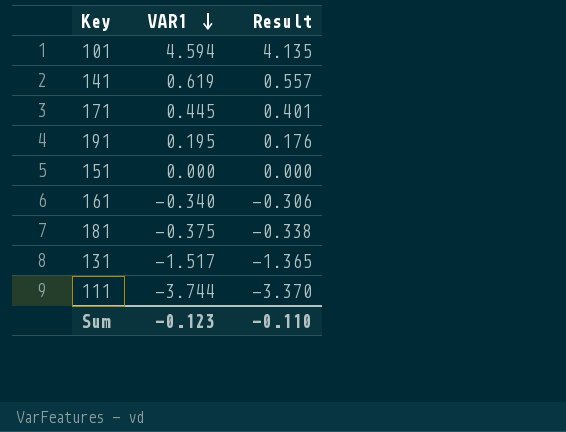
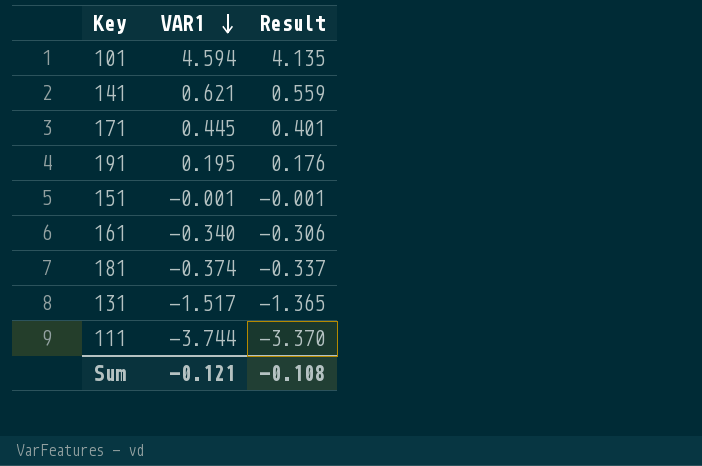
141 | VAR1: 0.619 -> 0.621
141 | Result: 0.557 -> 0.559
151 | VAR1: 0.000 -> -0.001
151 | Result: 0.000 -> -0.001
181 | VAR1: -0.375 -> -0.374
181 | Result: -0.338 -> -0.337
Sum | VAR1: -0.123 -> -0.121
Sum | Result: -0.110 -> -0.108

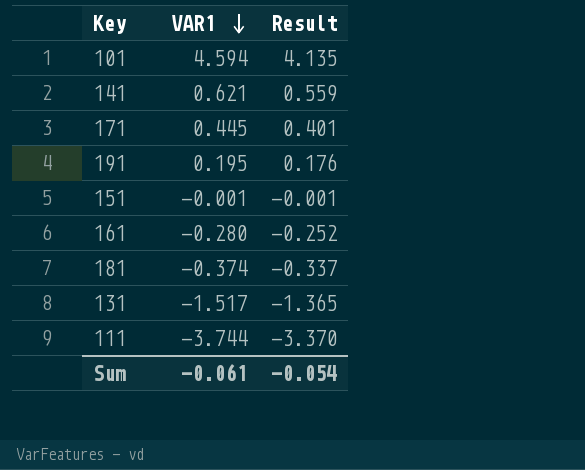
161 | VAR1: -0.340 -> -0.280
161 | Result: -0.306 -> -0.252
Sum | VAR1: -0.121 -> -0.061
Sum | Result: -0.108 -> -0.054

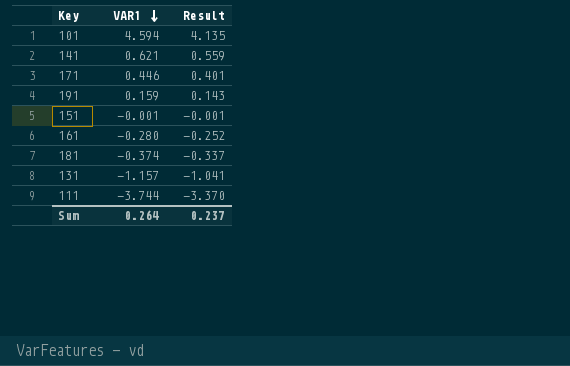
171 | VAR1: 0.445 -> 0.446
191 | VAR1: 0.195 -> 0.159
191 | Result: 0.176 -> 0.143
131 | VAR1: -1.517 -> -1.157
131 | Result: -1.365 -> -1.041
Sum | VAR1: -0.061 -> 0.264
Sum | Result: -0.054 -> 0.237

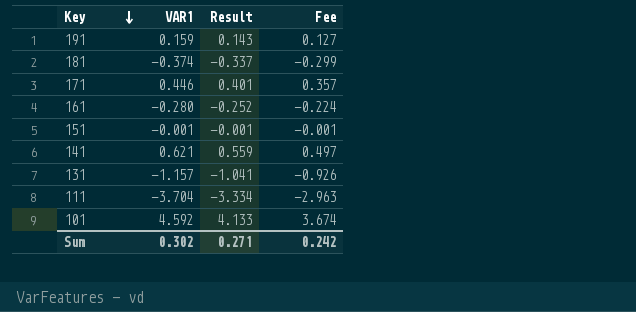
row order: VAR1 descending -> Key descending
column Fee | formula: none -> [VAR1] * 0.8
111 | VAR1: -3.744 -> -3.704
111 | Result: -3.370 -> -3.334
101 | VAR1: 4.594 -> 4.592
101 | Result: 4.135 -> 4.133
Sum | VAR1: 0.264 -> 0.302
Sum | Result: 0.237 -> 0.271

